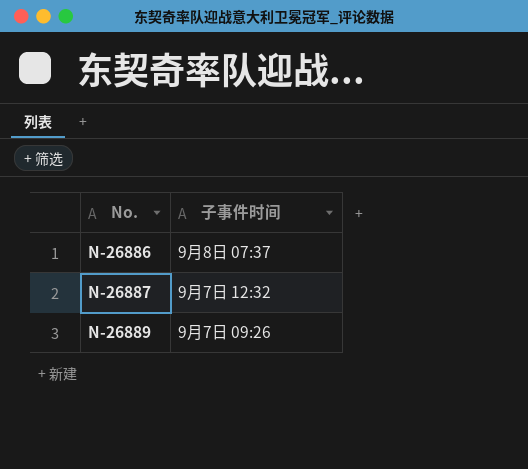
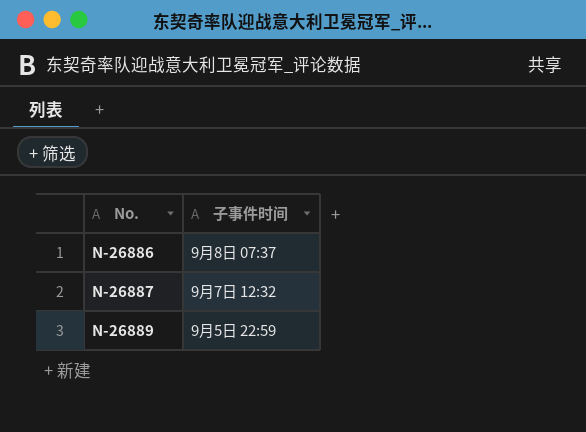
N-26889 | 子事件时间: 9月7日 09:26 -> 9月5日 22:59

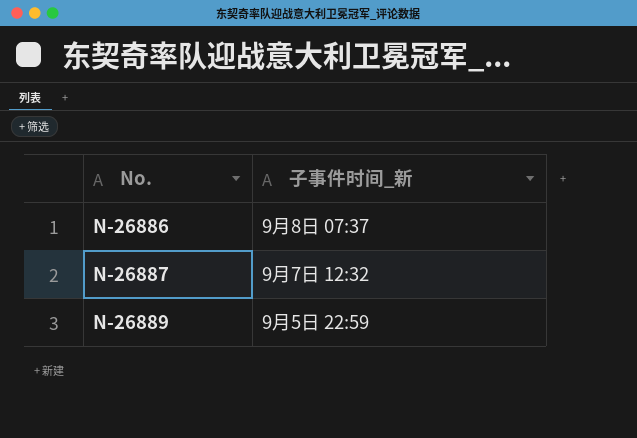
column name: 子事件时间 -> 子事件时间_新

